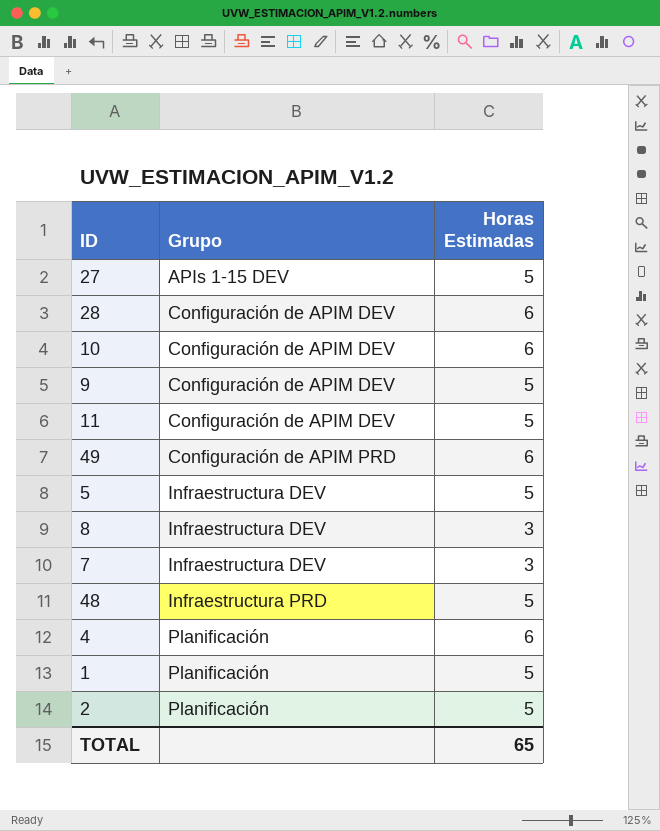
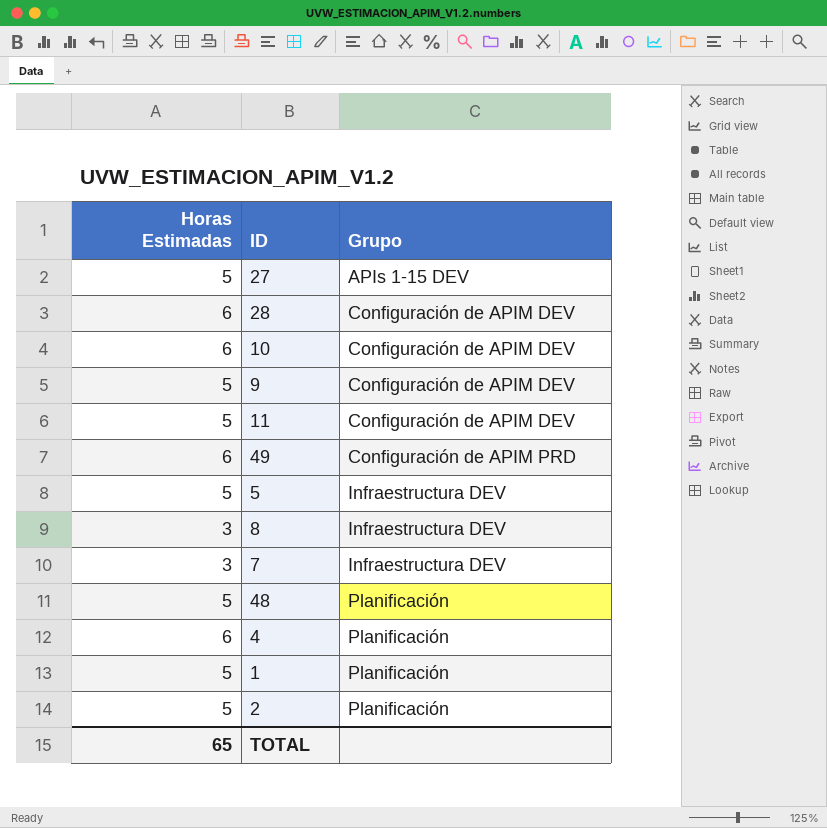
column Horas Estimadas | position: 3 -> 1
48 | Grupo: Infraestructura PRD -> Planificación

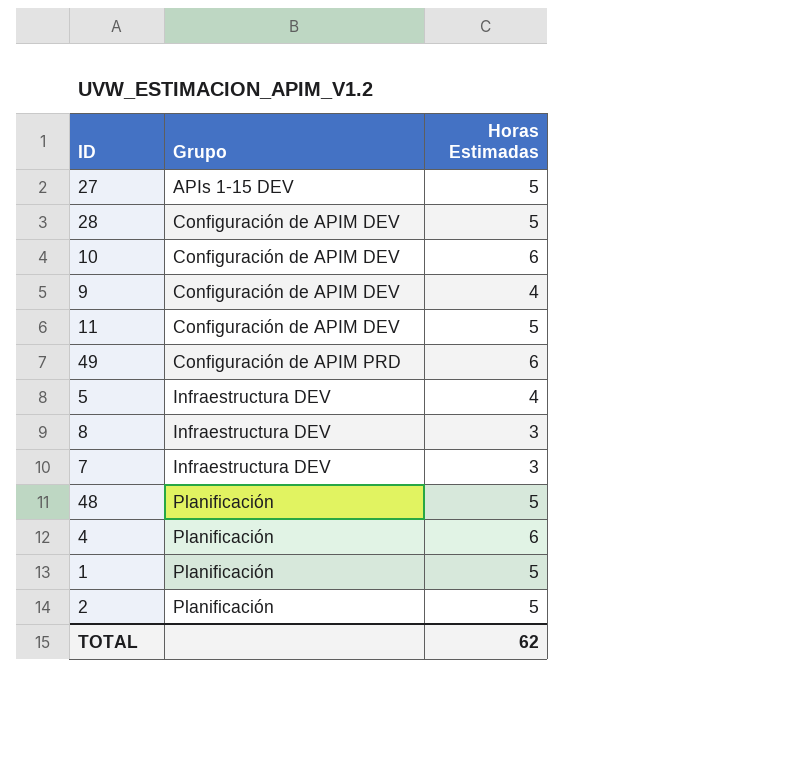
column Horas Estimadas | position: 1 -> 3
28 | Horas Estimadas: 6 -> 5
9 | Horas Estimadas: 5 -> 4
5 | Horas Estimadas: 5 -> 4
TOTAL | Horas Estimadas: 65 -> 62

